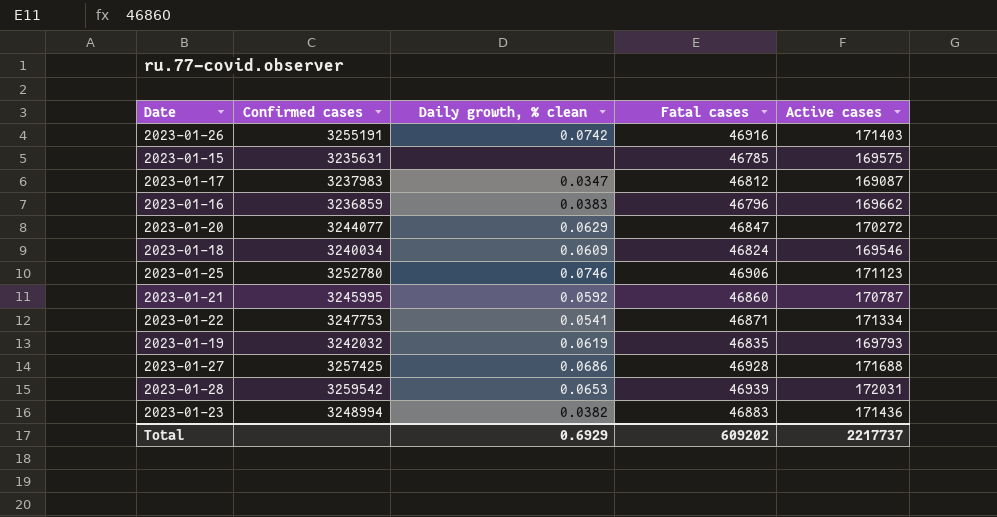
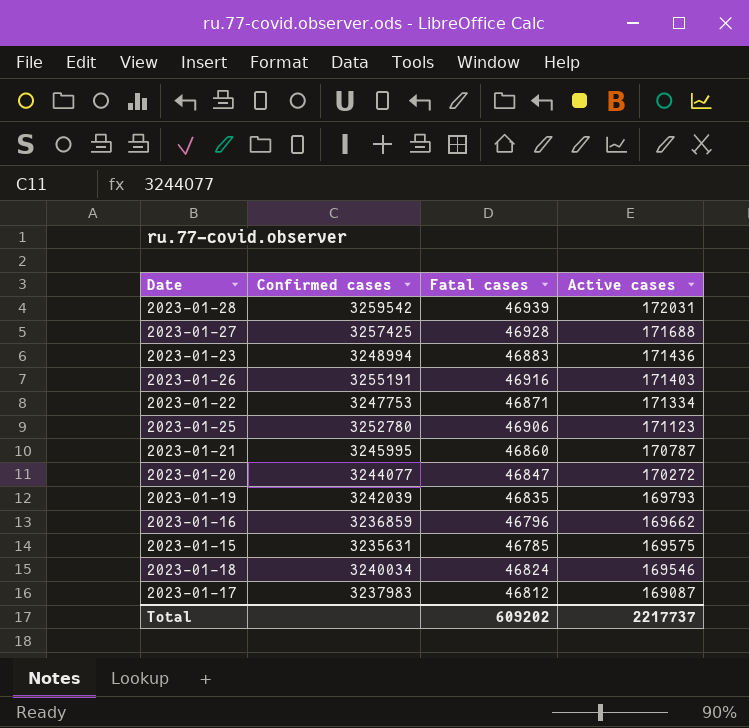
row order: none -> Active cases descending
column Daily growth, % clean | position: 3 -> none
2023-01-19 | Confirmed cases: 3242032 -> 3242039

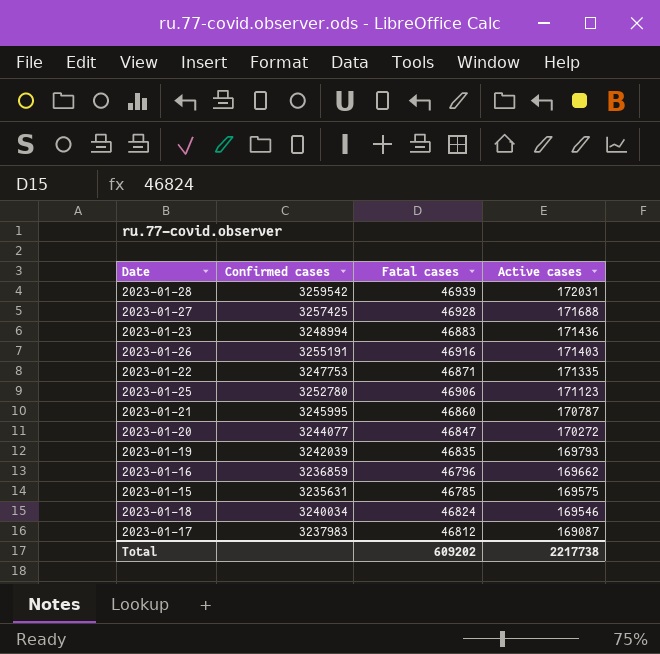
2023-01-22 | Active cases: 171334 -> 171335
Total | Active cases: 2217737 -> 2217738

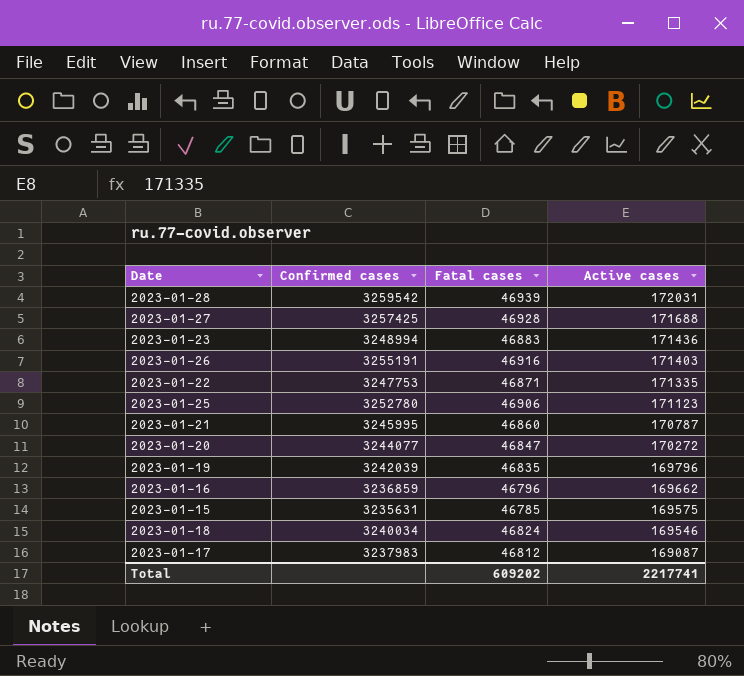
2023-01-19 | Active cases: 169793 -> 169796
Total | Active cases: 2217738 -> 2217741

